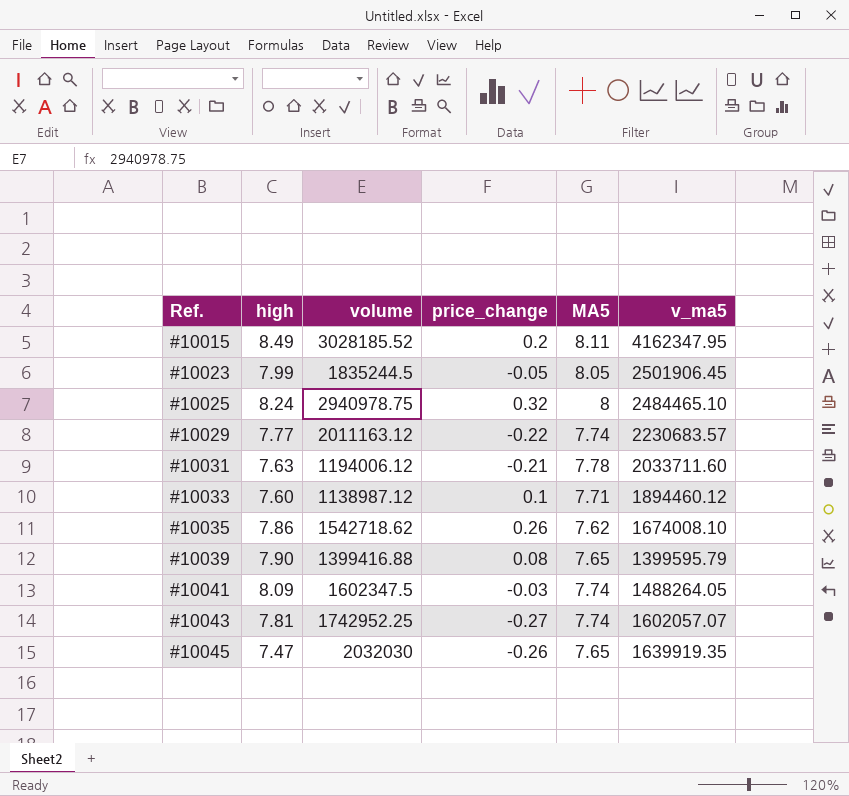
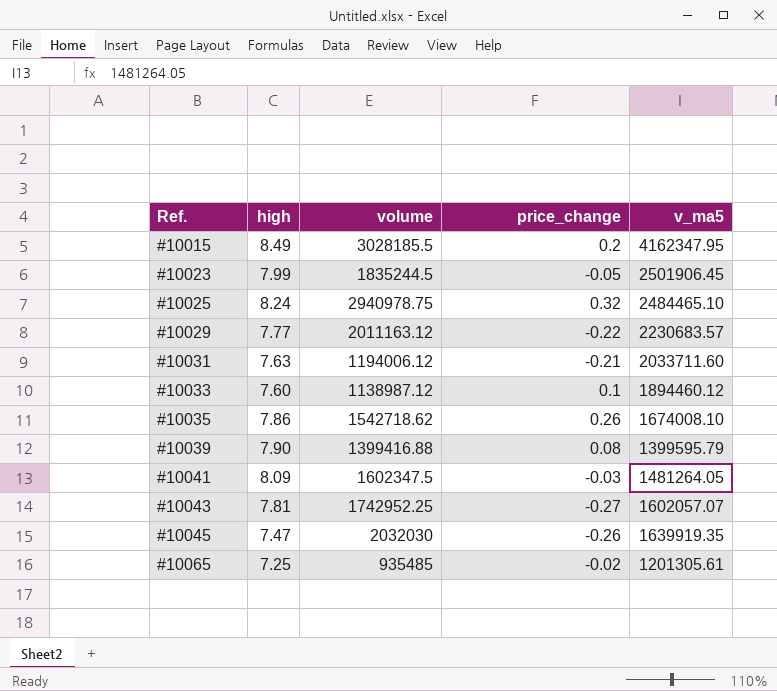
column MA5 | position: 5 -> none
#10015 | volume: 3028185.52 -> 3028185.5
#10041 | v_ma5: 1488264.05 -> 1481264.05
row #10065: none -> 7.25 | 935485 | -0.02 | 1201305.61

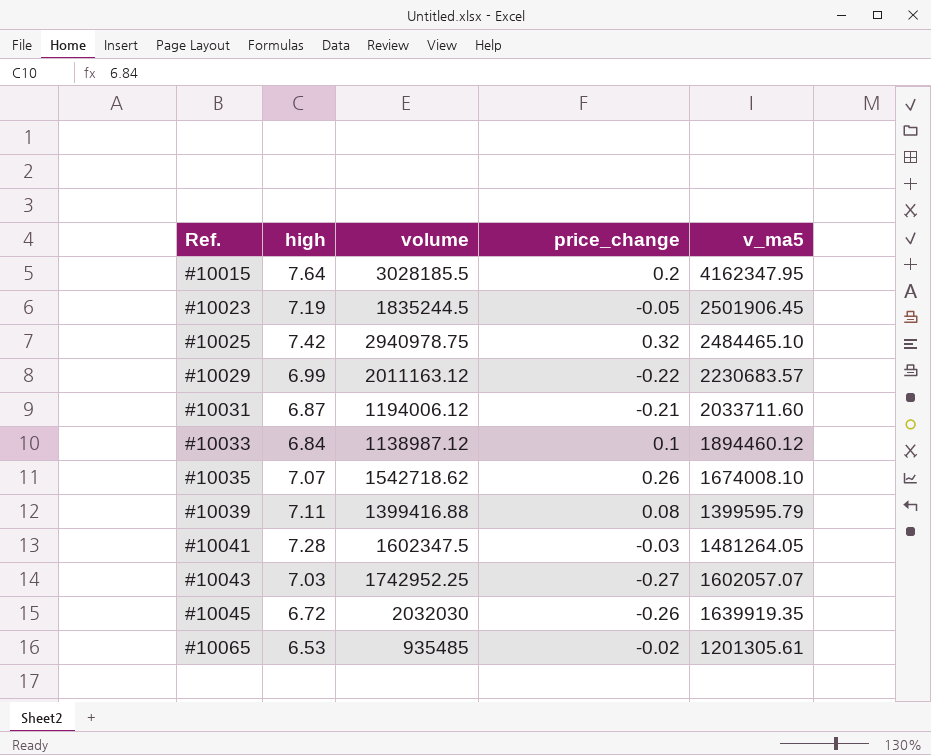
#10015 | high: 8.49 -> 7.64
#10023 | high: 7.99 -> 7.19
#10025 | high: 8.24 -> 7.42
#10029 | high: 7.77 -> 6.99
#10031 | high: 7.63 -> 6.87
#10033 | high: 7.60 -> 6.84
#10035 | high: 7.86 -> 7.07
#10039 | high: 7.90 -> 7.11
#10041 | high: 8.09 -> 7.28
#10043 | high: 7.81 -> 7.03
#10045 | high: 7.47 -> 6.72
#10065 | high: 7.25 -> 6.53

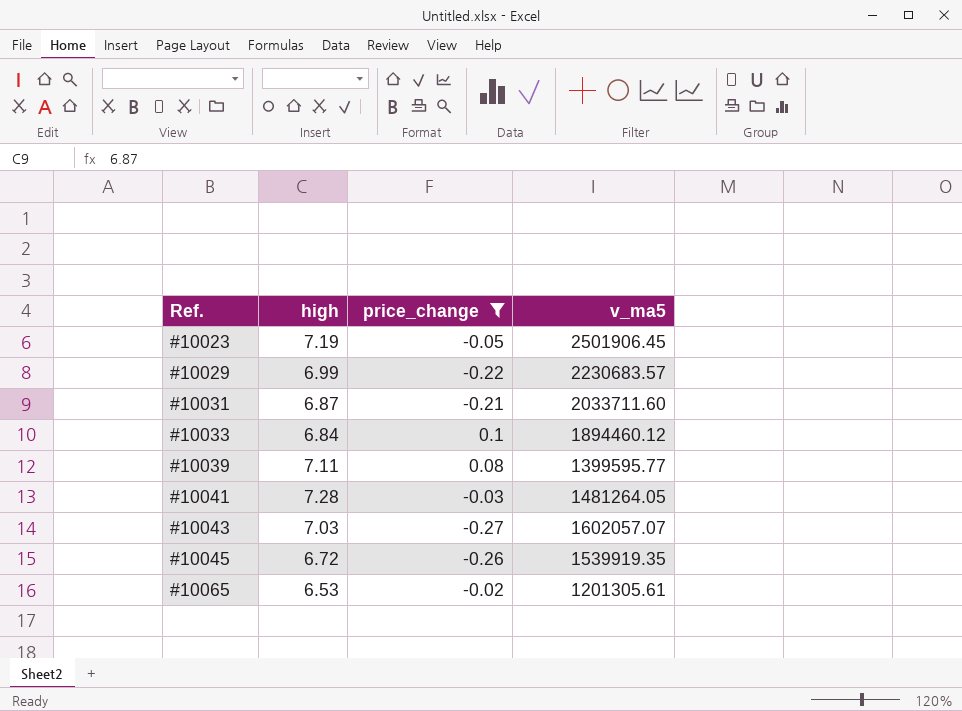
filter: none -> price_change <= 0.1
column volume | position: 3 -> none
#10039 | v_ma5: 1399595.79 -> 1399595.77
#10045 | v_ma5: 1639919.35 -> 1539919.35

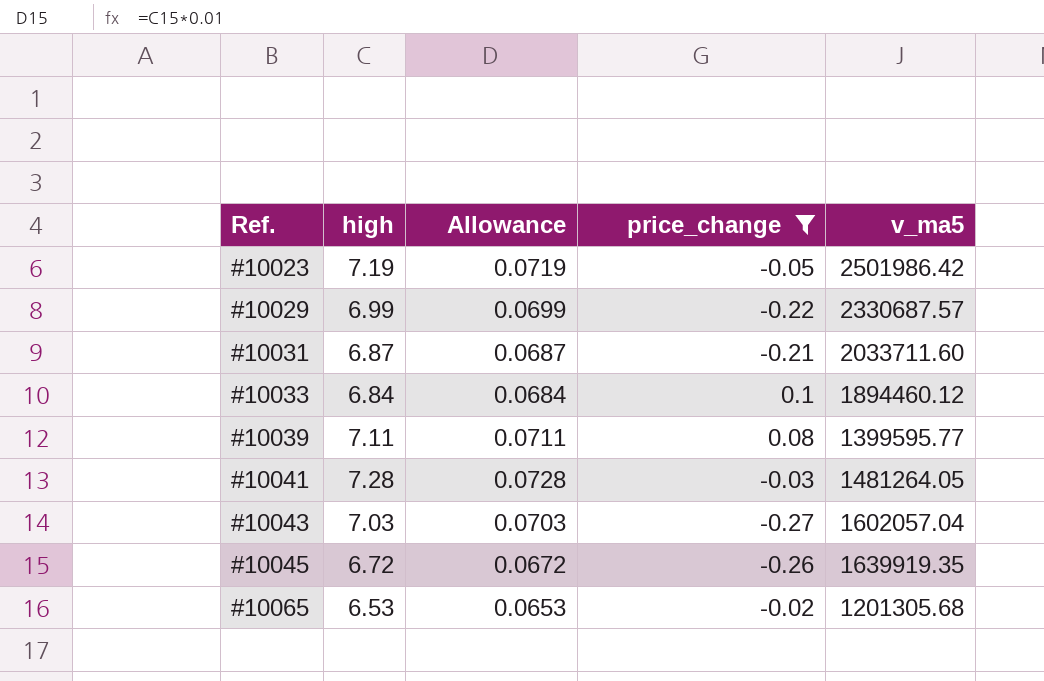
column Allowance | formula: none -> [high] * 0.01
#10023 | v_ma5: 2501906.45 -> 2501986.42
#10029 | v_ma5: 2230683.57 -> 2330687.57
#10043 | v_ma5: 1602057.07 -> 1602057.04
#10045 | v_ma5: 1539919.35 -> 1639919.35
#10065 | v_ma5: 1201305.61 -> 1201305.68

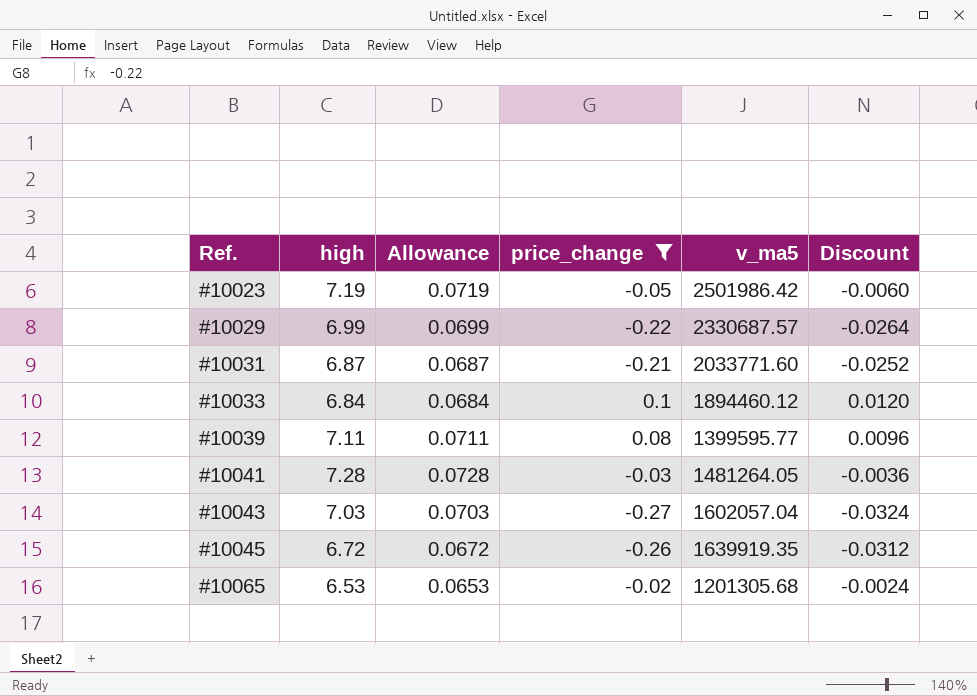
column Discount | formula: none -> [price_change] * 0.12
#10031 | v_ma5: 2033711.60 -> 2033771.60

